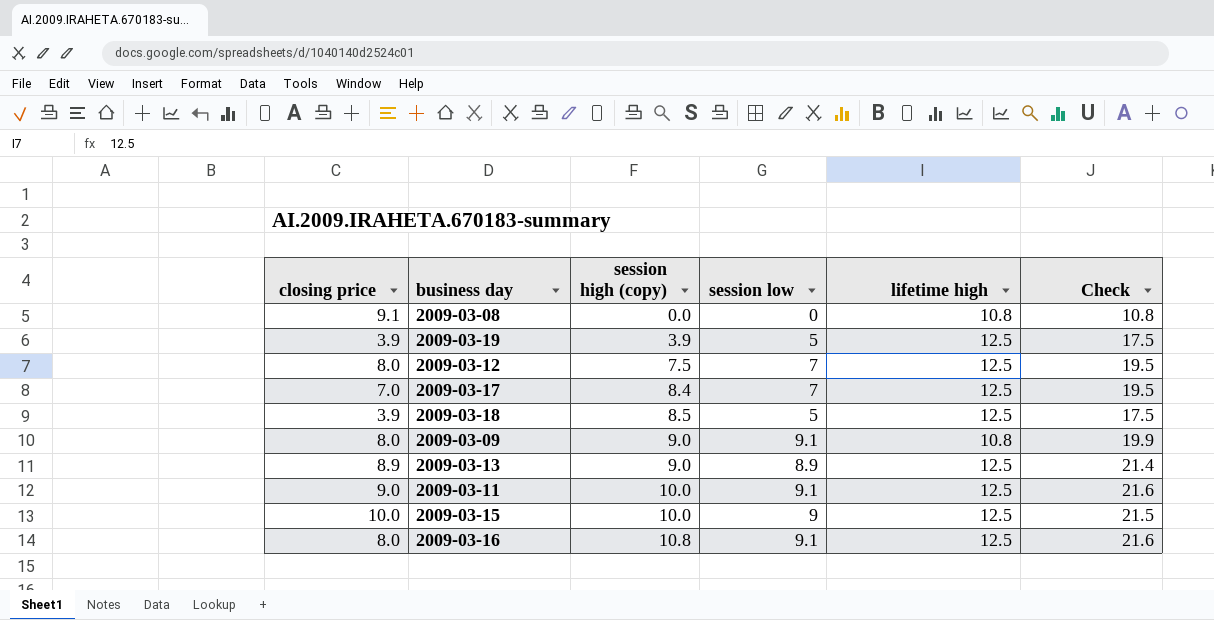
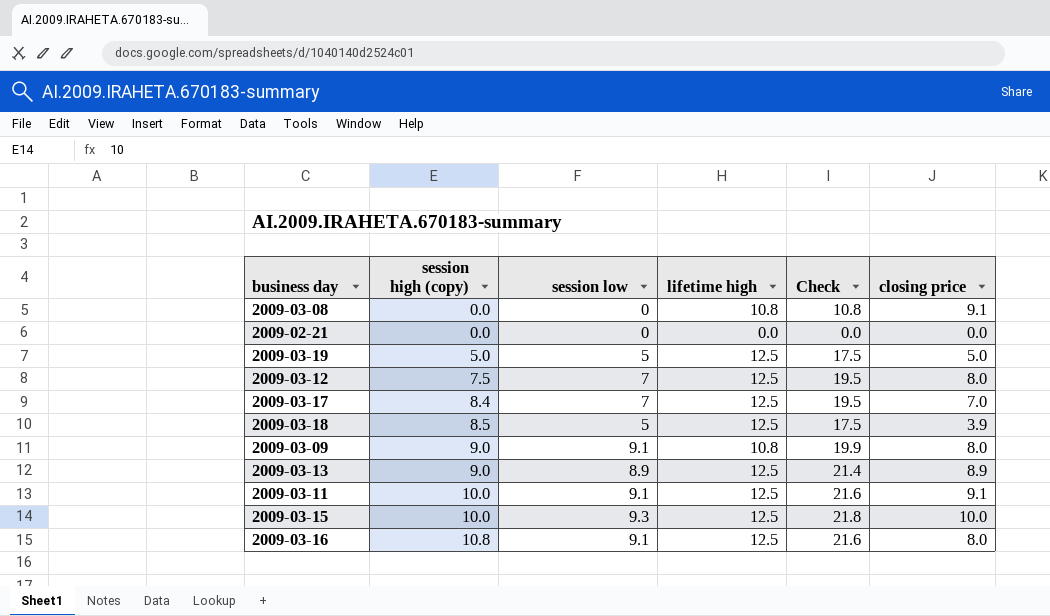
column closing price | position: 1 -> 6
row 2009-02-21: none -> 0.0 | 0 | 0.0 | 0.0 | 0.0
2009-03-19 | session high (copy): 3.9 -> 5.0
2009-03-19 | closing price: 3.9 -> 5.0
2009-03-11 | closing price: 9.0 -> 9.1
2009-03-15 | session low: 9 -> 9.3
2009-03-15 | Check: 21.5 -> 21.8

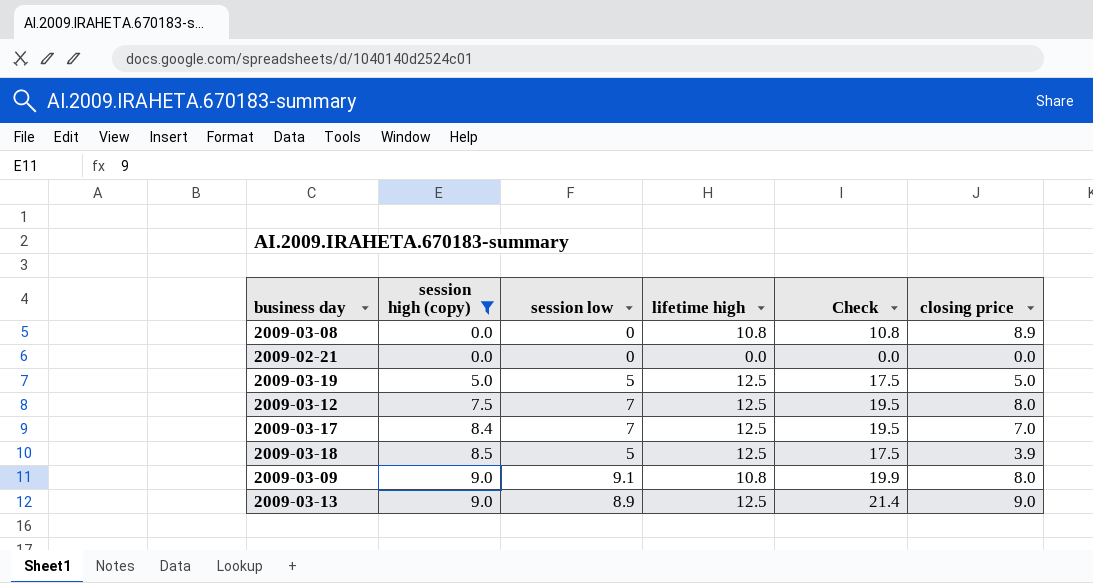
filter: none -> session high (copy) <= 9.0
2009-03-08 | closing price: 9.1 -> 8.9
2009-03-13 | closing price: 8.9 -> 9.0

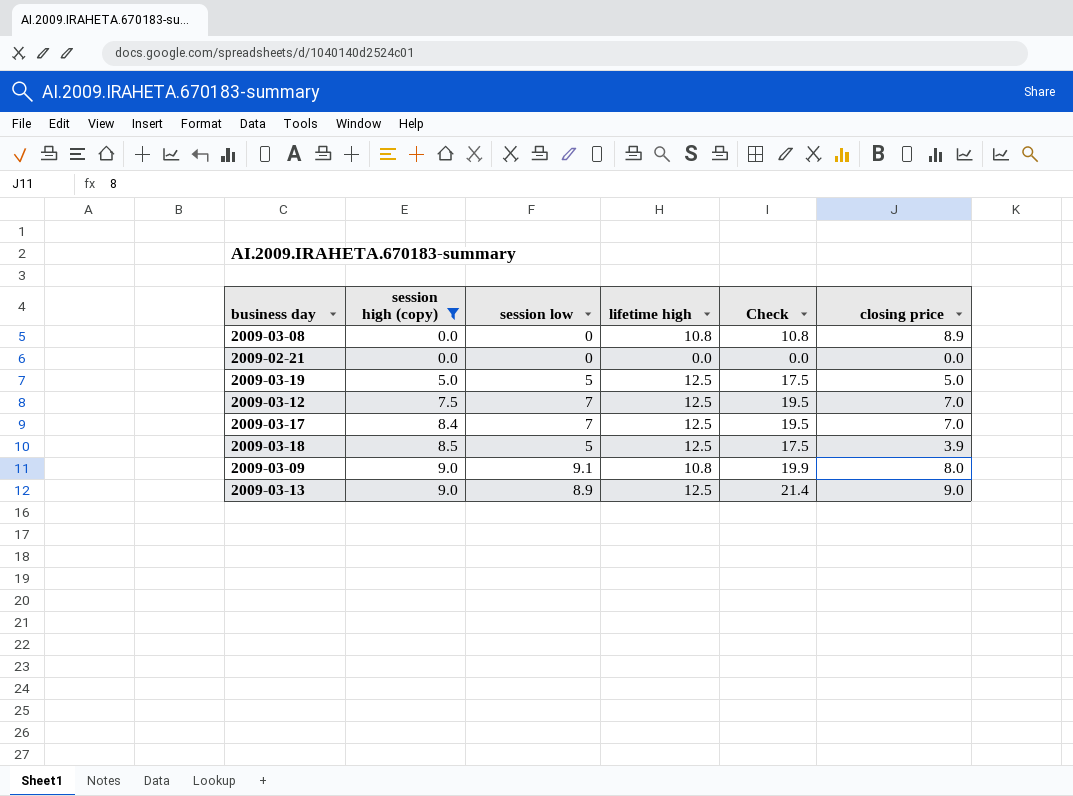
2009-03-12 | closing price: 8.0 -> 7.0

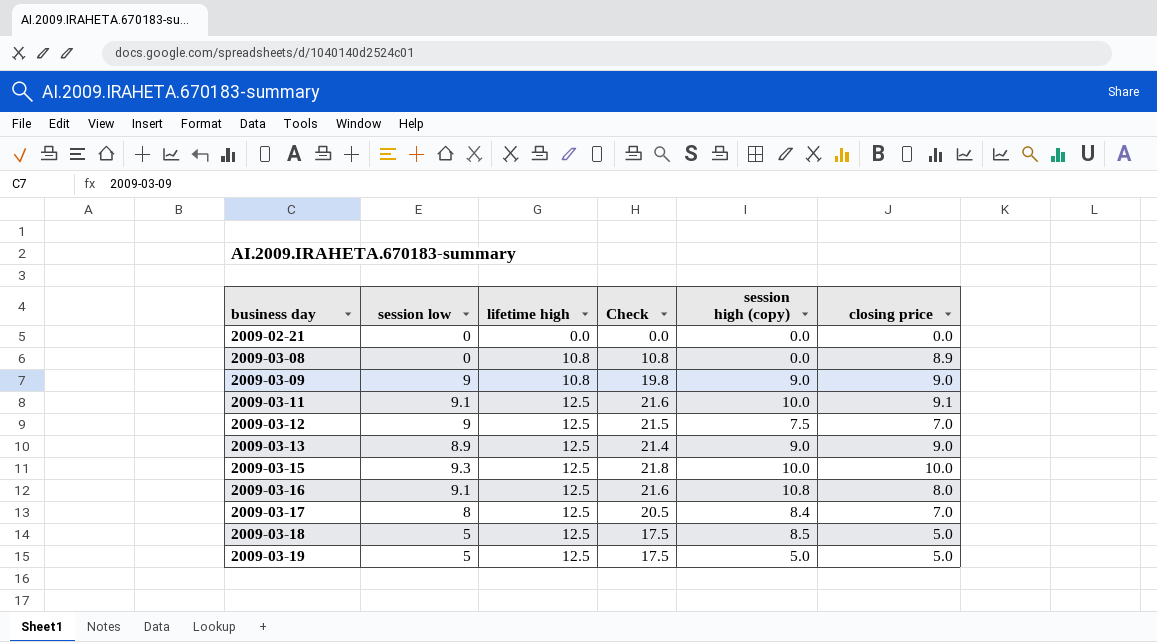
filter: session high (copy) <= 9.0 -> none
row order: session high (copy) ascending -> business day ascending
column session high (copy) | position: 2 -> 5
2009-03-09 | session low: 9.1 -> 9
2009-03-09 | Check: 19.9 -> 19.8
2009-03-09 | closing price: 8.0 -> 9.0
2009-03-12 | session low: 7 -> 9
2009-03-12 | Check: 19.5 -> 21.5
2009-03-17 | session low: 7 -> 8
2009-03-17 | Check: 19.5 -> 20.5
2009-03-18 | closing price: 3.9 -> 5.0

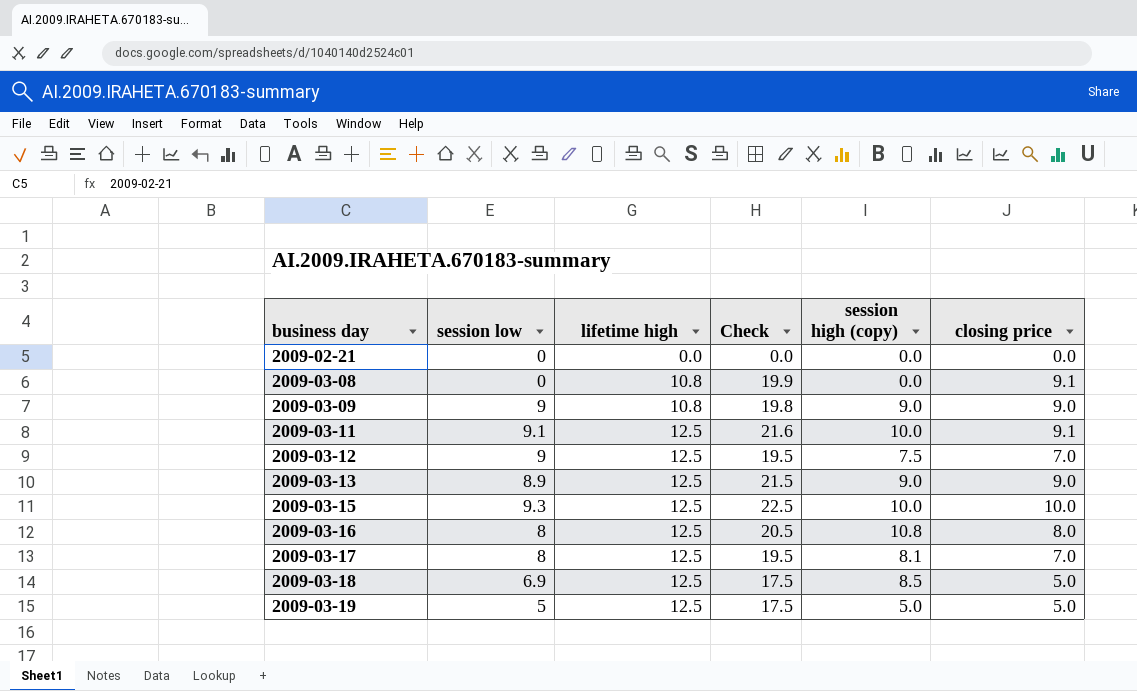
column Check | formula: [session low] + [lifetime high] -> [lifetime high] + [closing price]
2009-03-08 | closing price: 8.9 -> 9.1
2009-03-16 | session low: 9.1 -> 8
2009-03-17 | session high (copy): 8.4 -> 8.1
2009-03-18 | session low: 5 -> 6.9

